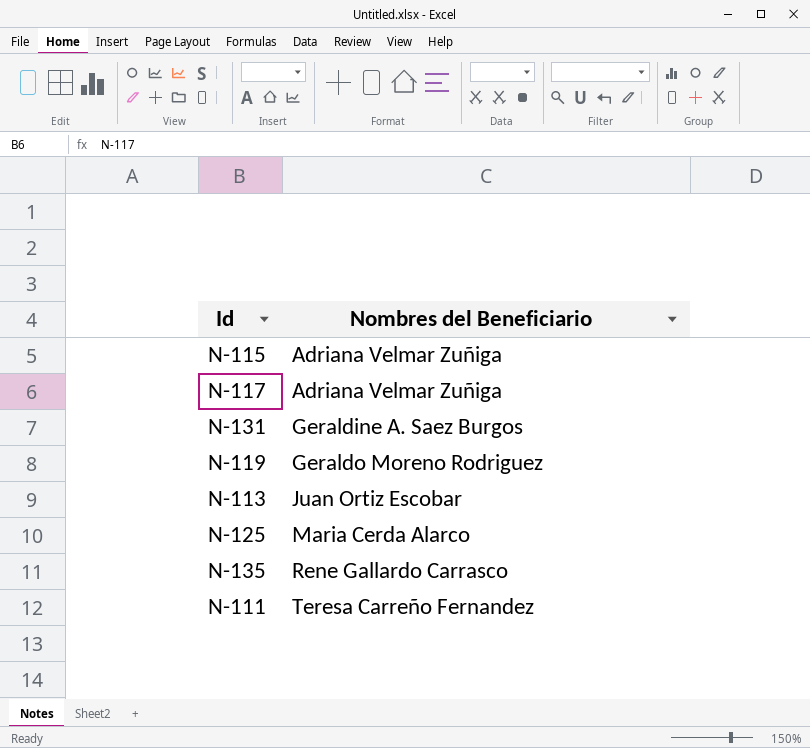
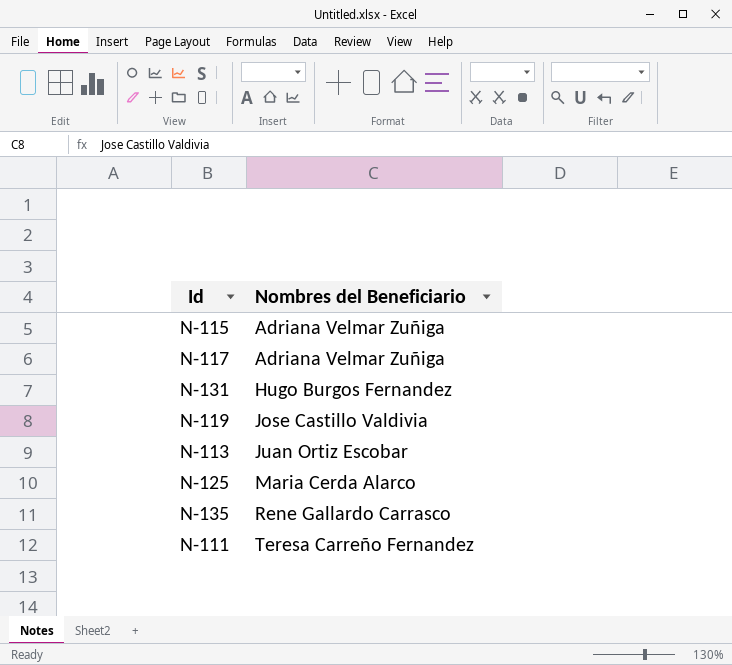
N-131 | Nombres del Beneficiario: Geraldine A. Saez Burgos -> Hugo Burgos Fernandez
N-119 | Nombres del Beneficiario: Geraldo Moreno Rodriguez -> Jose Castillo Valdivia

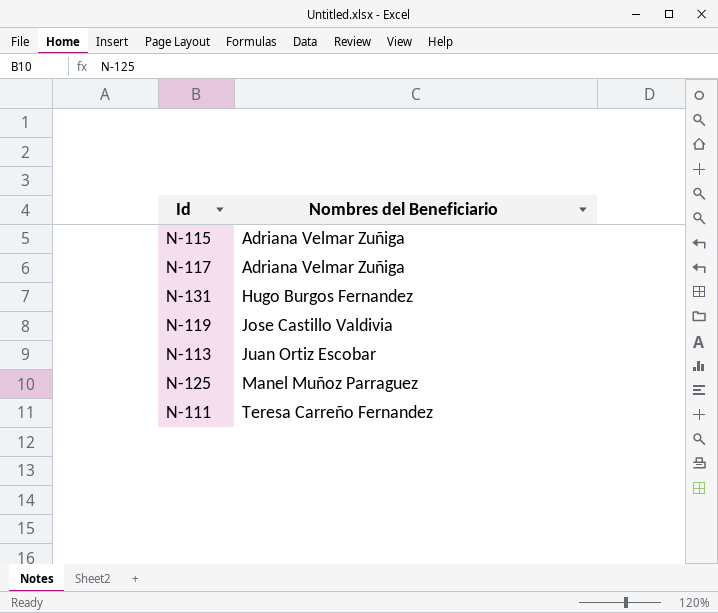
row N-135: Rene Gallardo Carrasco -> none
N-125 | Nombres del Beneficiario: Maria Cerda Alarco -> Manel Muñoz Parraguez

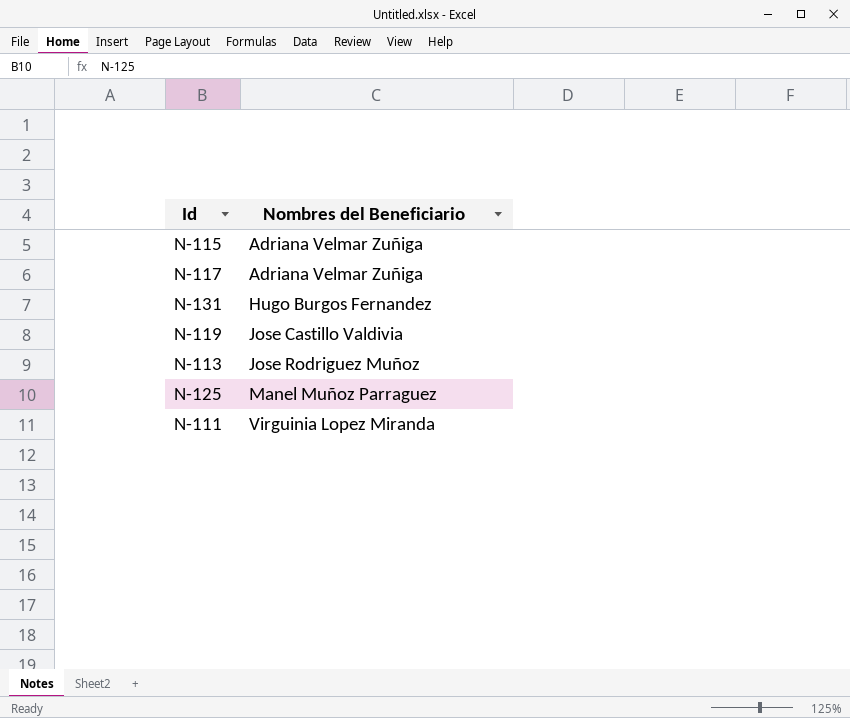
N-113 | Nombres del Beneficiario: Juan Ortiz Escobar -> Jose Rodriguez Muñoz
N-111 | Nombres del Beneficiario: Teresa Carreño Fernandez -> Virguinia Lopez Miranda

